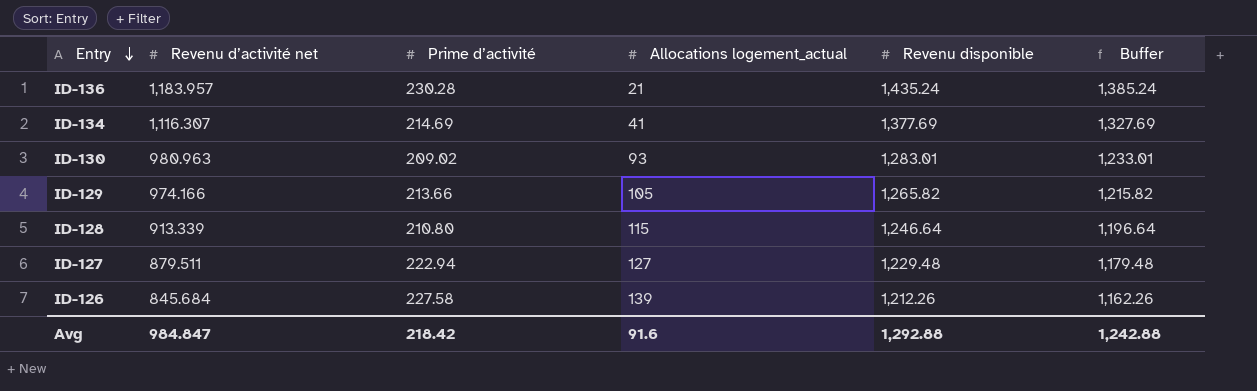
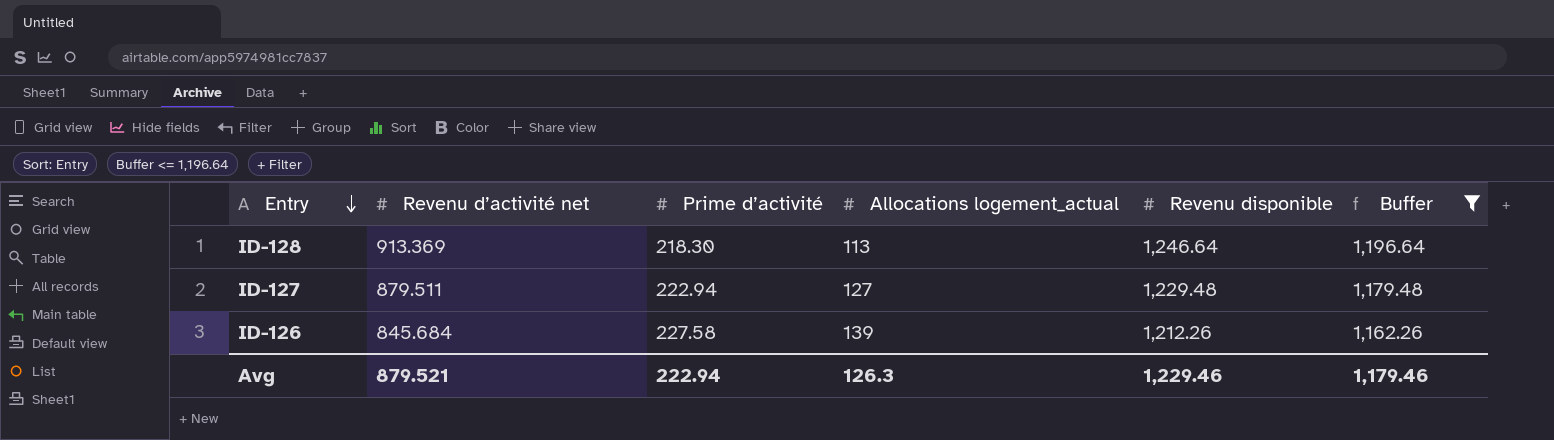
filter: none -> Buffer <= 1,196.64
ID-128 | Revenu d’activité net: 913.339 -> 913.369
ID-128 | Prime d’activité: 210.80 -> 218.30
ID-128 | Allocations logement_actual: 115 -> 113
Avg | Revenu d’activité net: 984.847 -> 879.521
Avg | Prime d’activité: 218.42 -> 222.94
Avg | Allocations logement_actual: 91.6 -> 126.3
Avg | Revenu disponible: 1,292.88 -> 1,229.46
Avg | Buffer: 1,242.88 -> 1,179.46

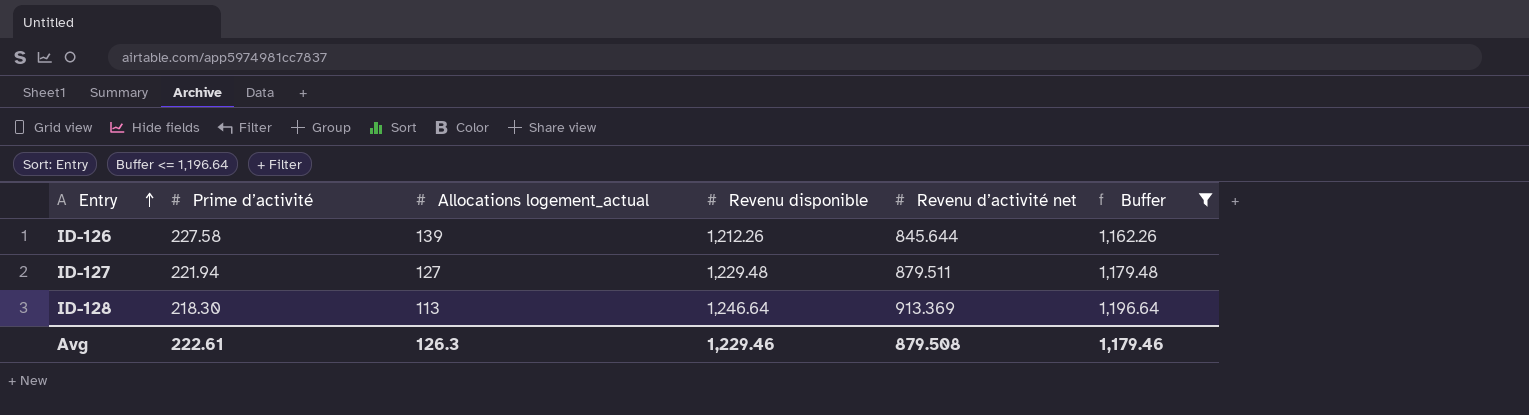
row order: Entry descending -> Entry ascending
column Revenu d’activité net | position: 2 -> 5
ID-126 | Revenu d’activité net: 845.684 -> 845.644
ID-127 | Prime d’activité: 222.94 -> 221.94
Avg | Prime d’activité: 222.94 -> 222.61
Avg | Revenu d’activité net: 879.521 -> 879.508

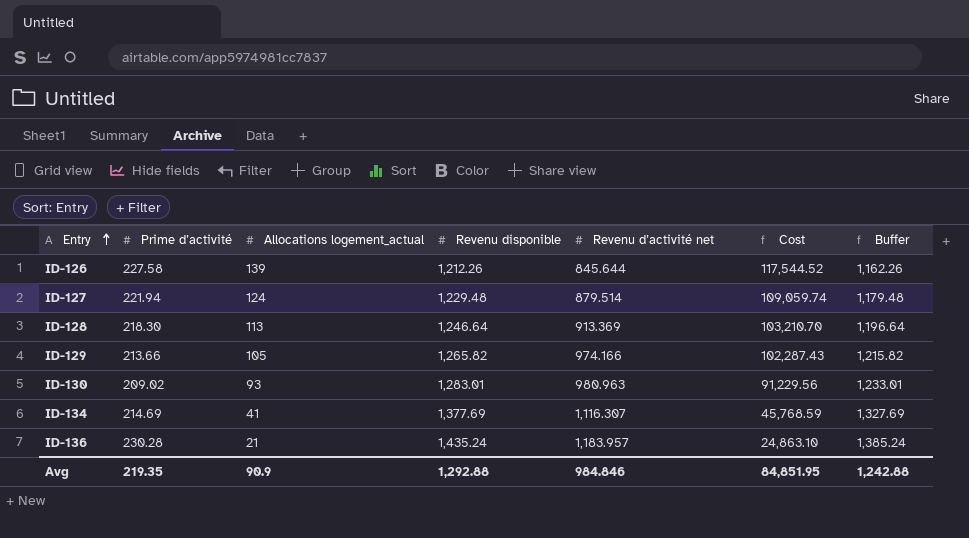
filter: Buffer <= 1,196.64 -> none
column Cost | formula: none -> [Allocations logement_actual] * [Revenu d’activité net]
ID-127 | Allocations logement_actual: 127 -> 124
ID-127 | Revenu d’activité net: 879.511 -> 879.514
Avg | Prime d’activité: 222.61 -> 219.35
Avg | Allocations logement_actual: 126.3 -> 90.9
Avg | Revenu disponible: 1,229.46 -> 1,292.88
Avg | Revenu d’activité net: 879.508 -> 984.846
Avg | Buffer: 1,179.46 -> 1,242.88

